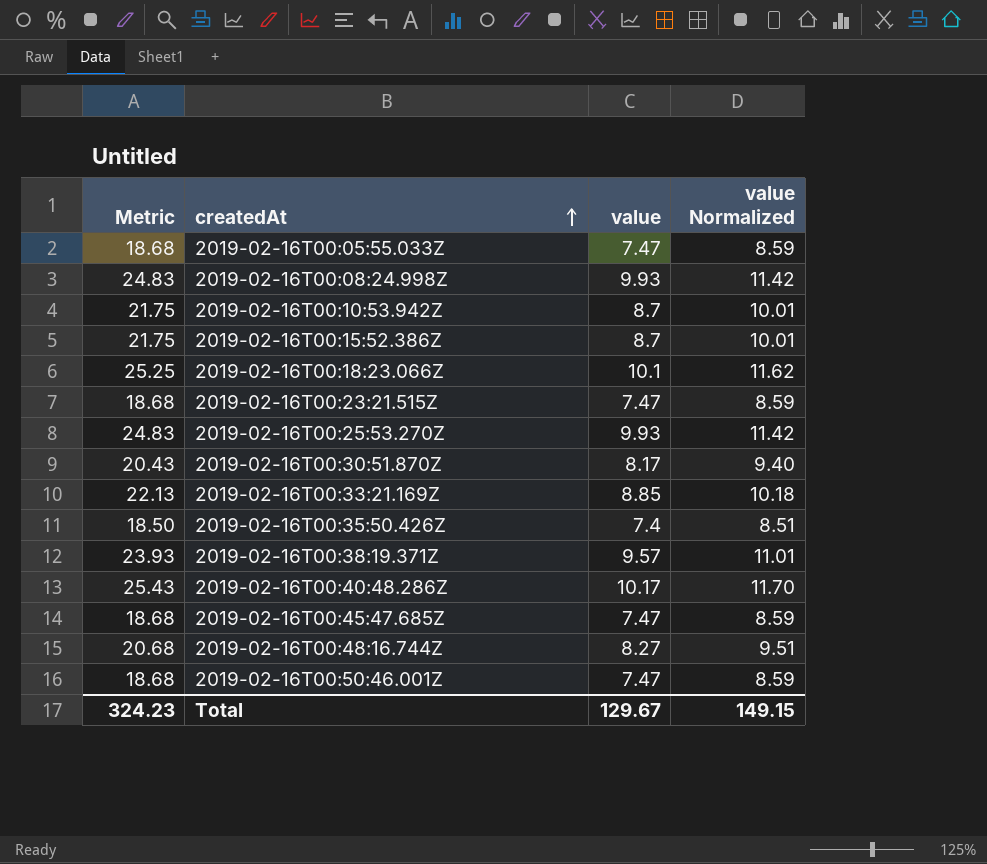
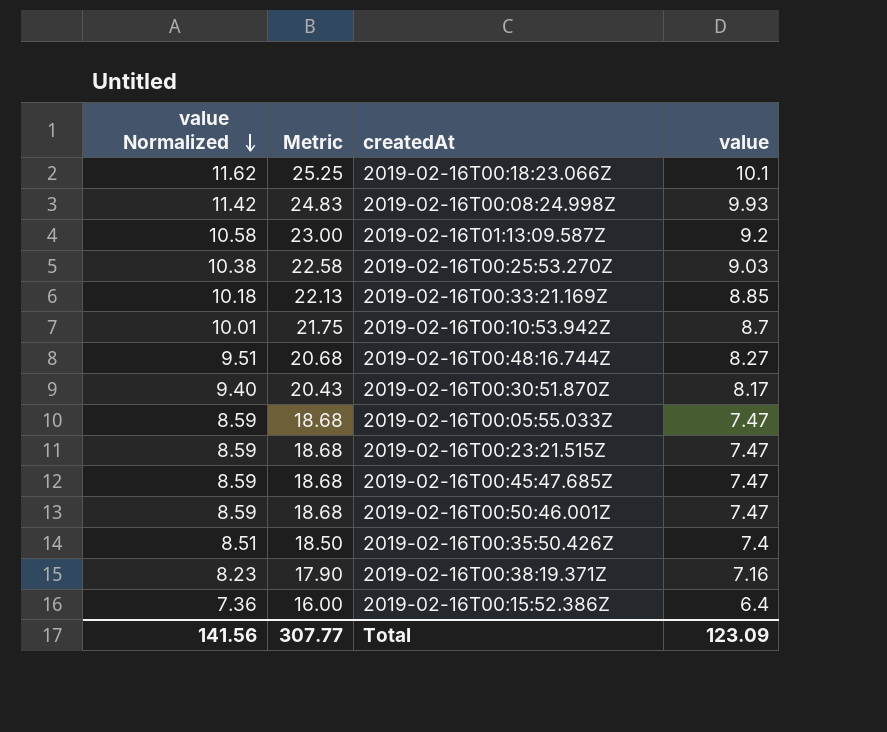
row order: createdAt ascending -> value Normalized descending
column value Normalized | position: 4 -> 1
row 2019-02-16T00:40:48.286Z: 25.43 | 10.17 | 11.70 -> none
row 2019-02-16T01:13:09.587Z: none -> 10.58 | 23.00 | 9.2
2019-02-16T00:25:53.270Z | value Normalized: 11.42 -> 10.38
2019-02-16T00:25:53.270Z | Metric: 24.83 -> 22.58
2019-02-16T00:25:53.270Z | value: 9.93 -> 9.03
2019-02-16T00:38:19.371Z | value Normalized: 11.01 -> 8.23
2019-02-16T00:38:19.371Z | Metric: 23.93 -> 17.90
2019-02-16T00:38:19.371Z | value: 9.57 -> 7.16
2019-02-16T00:15:52.386Z | value Normalized: 10.01 -> 7.36
2019-02-16T00:15:52.386Z | Metric: 21.75 -> 16.00
2019-02-16T00:15:52.386Z | value: 8.7 -> 6.4
Total | value Normalized: 149.15 -> 141.56
Total | Metric: 324.23 -> 307.77
Total | value: 129.67 -> 123.09

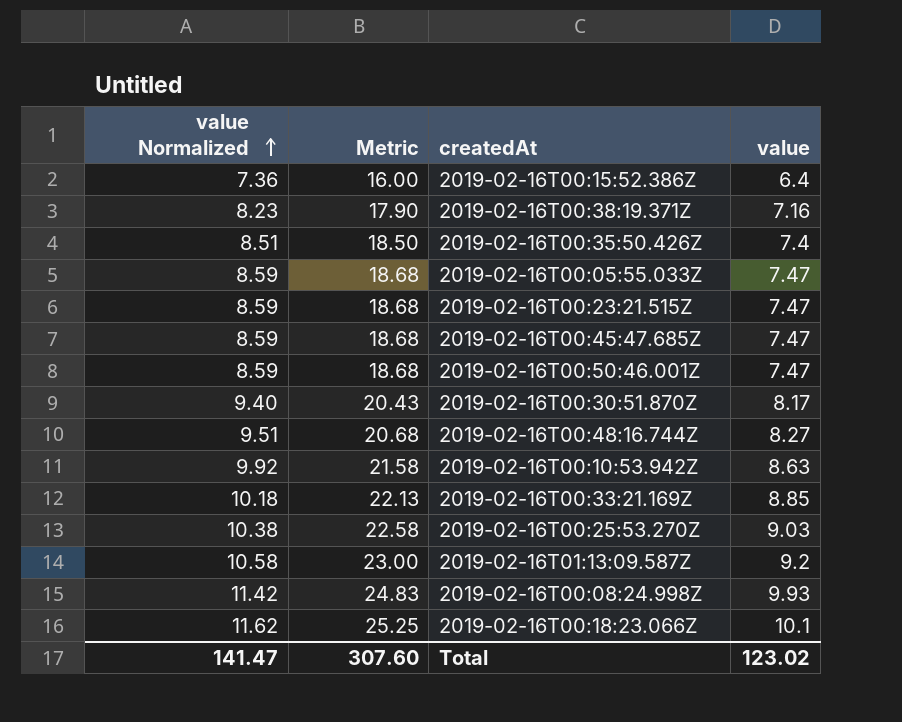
row order: value Normalized descending -> value Normalized ascending
2019-02-16T00:10:53.942Z | value Normalized: 10.01 -> 9.92
2019-02-16T00:10:53.942Z | Metric: 21.75 -> 21.58
2019-02-16T00:10:53.942Z | value: 8.7 -> 8.63
Total | value Normalized: 141.56 -> 141.47
Total | Metric: 307.77 -> 307.60
Total | value: 123.09 -> 123.02

